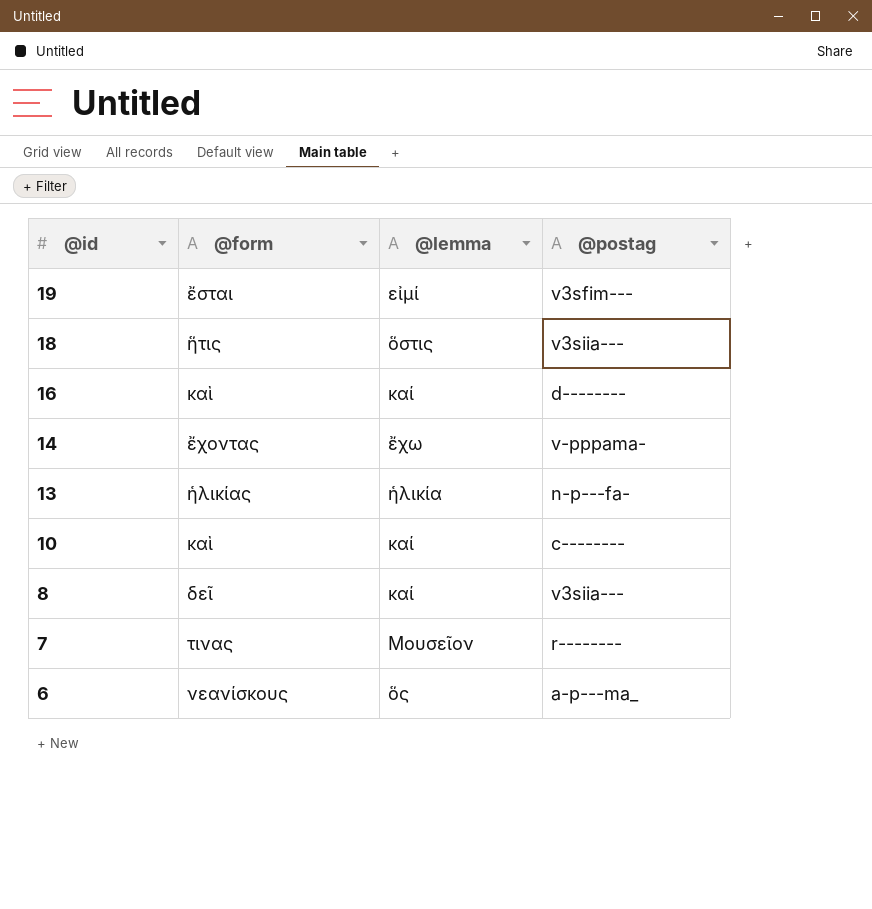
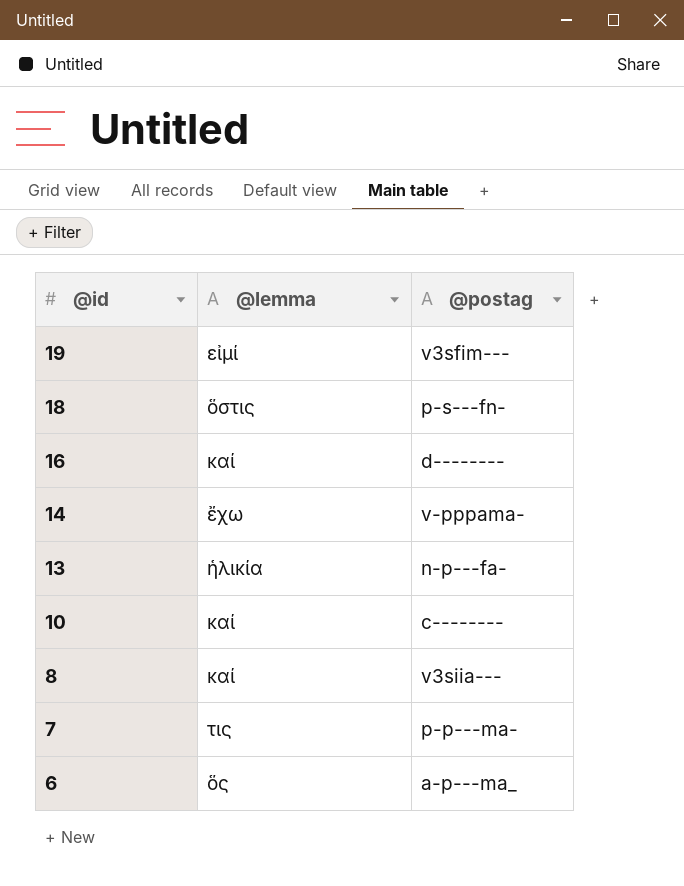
column @form | position: 2 -> none
18 | @postag: v3siia--- -> p-s---fn-
7 | @lemma: Μουσεῖον -> τις
7 | @postag: r-------- -> p-p---ma-

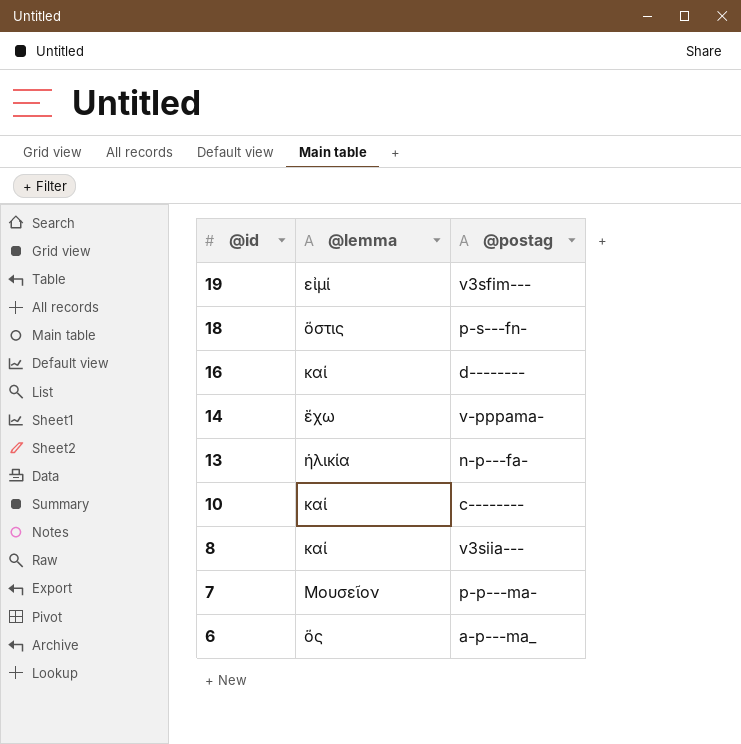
7 | @lemma: τις -> Μουσεῖον

